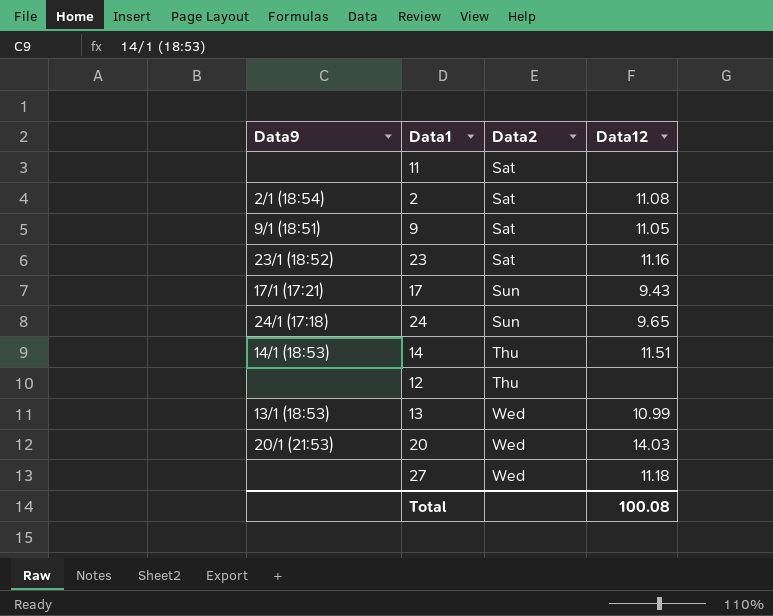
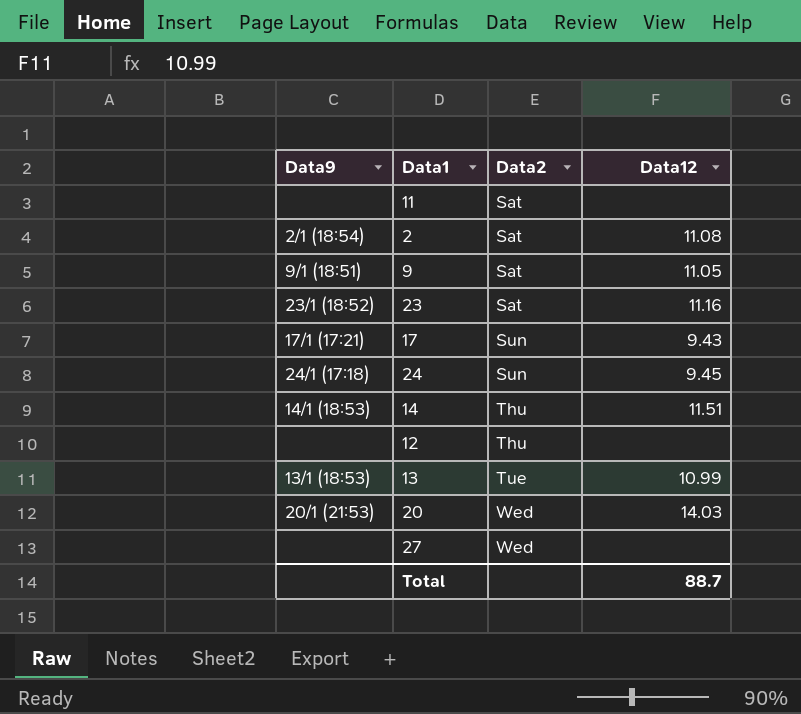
24 | Data12: 9.65 -> 9.45
13 | Data2: Wed -> Tue
27 | Data12: 11.18 -> none
Total | Data12: 100.08 -> 88.7

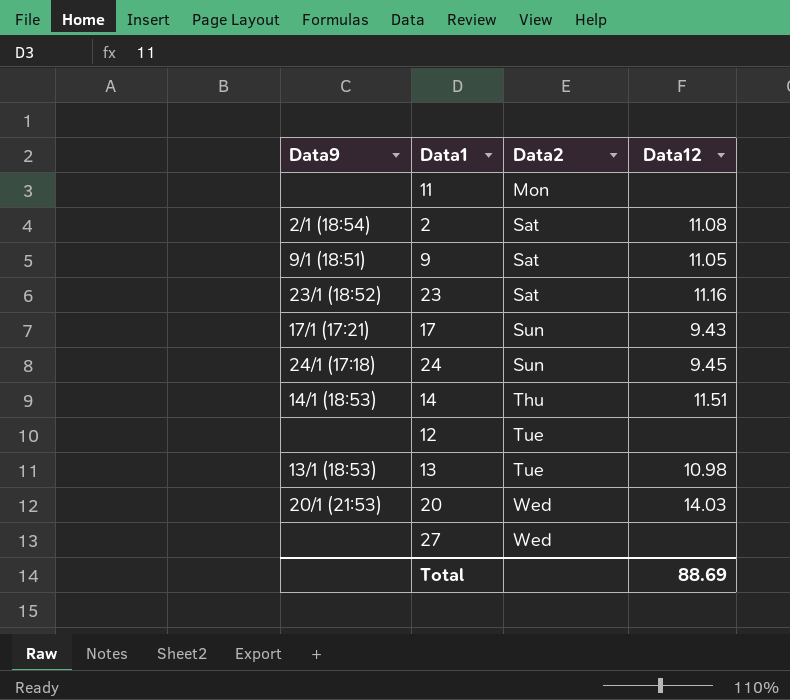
11 | Data2: Sat -> Mon
12 | Data2: Thu -> Tue
13 | Data12: 10.99 -> 10.98
Total | Data12: 88.7 -> 88.69

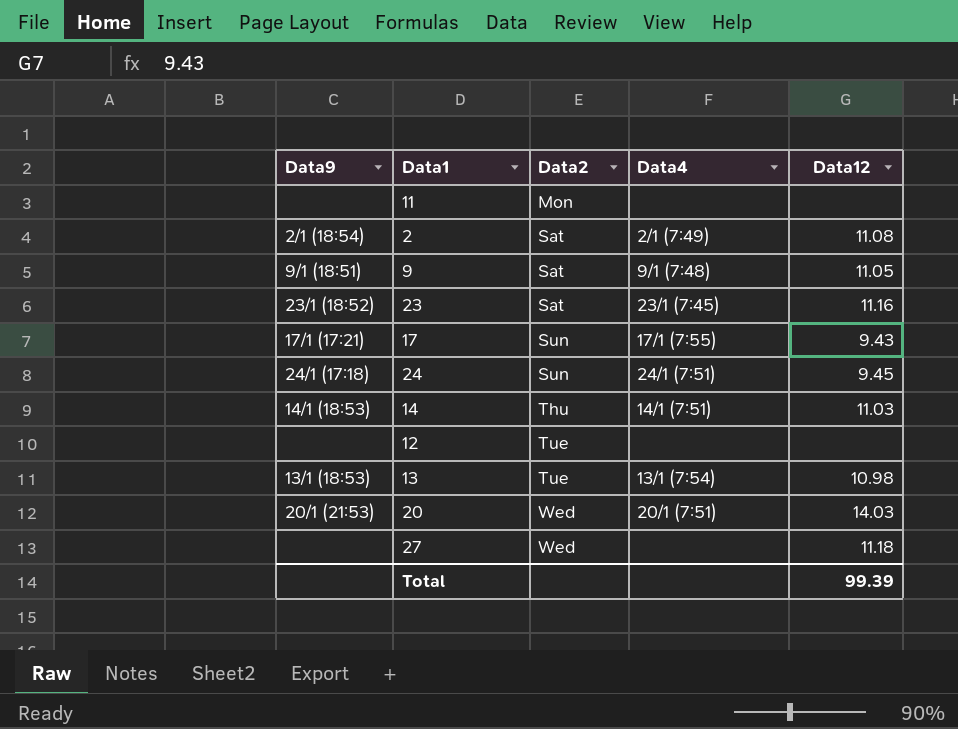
column Data4 | position: none -> 4
14 | Data12: 11.51 -> 11.03
27 | Data12: none -> 11.18
Total | Data12: 88.69 -> 99.39

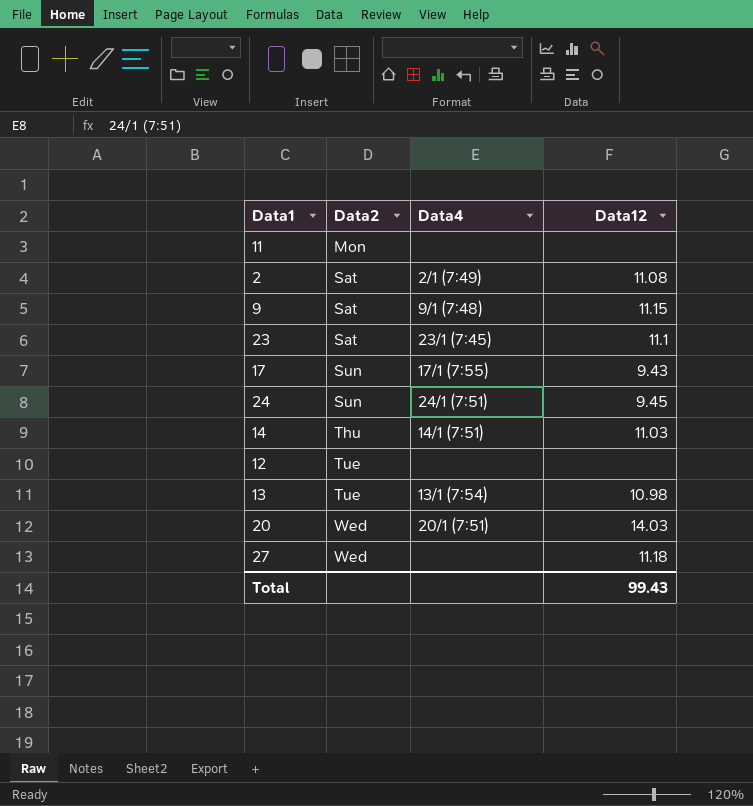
column Data9 | position: 1 -> none
9 | Data12: 11.05 -> 11.15
23 | Data12: 11.16 -> 11.1
Total | Data12: 99.39 -> 99.43

